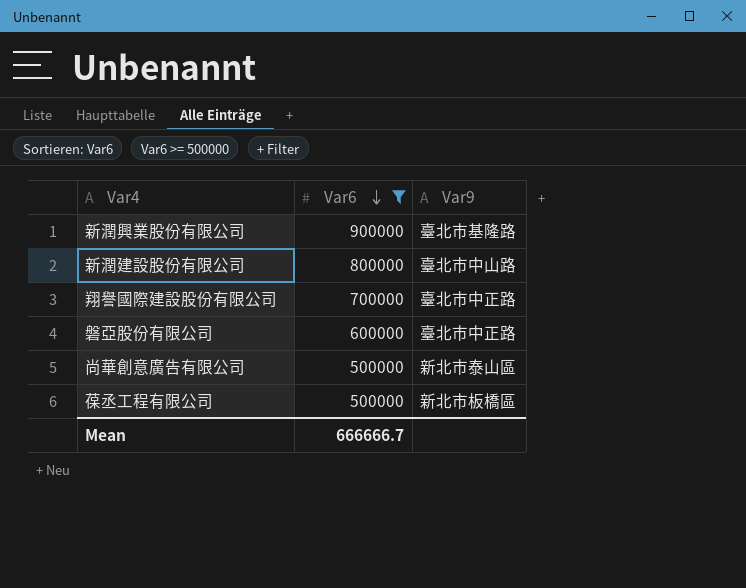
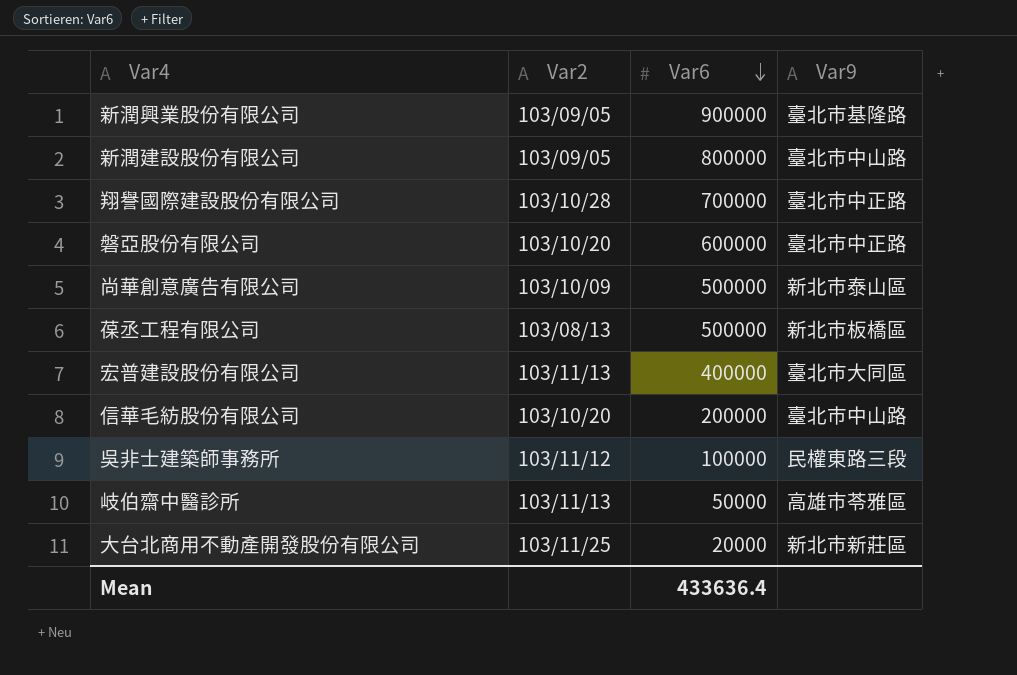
filter: Var6 >= 500000 -> none
column Var2 | position: none -> 2
Mean | Var6: 666666.7 -> 433636.4

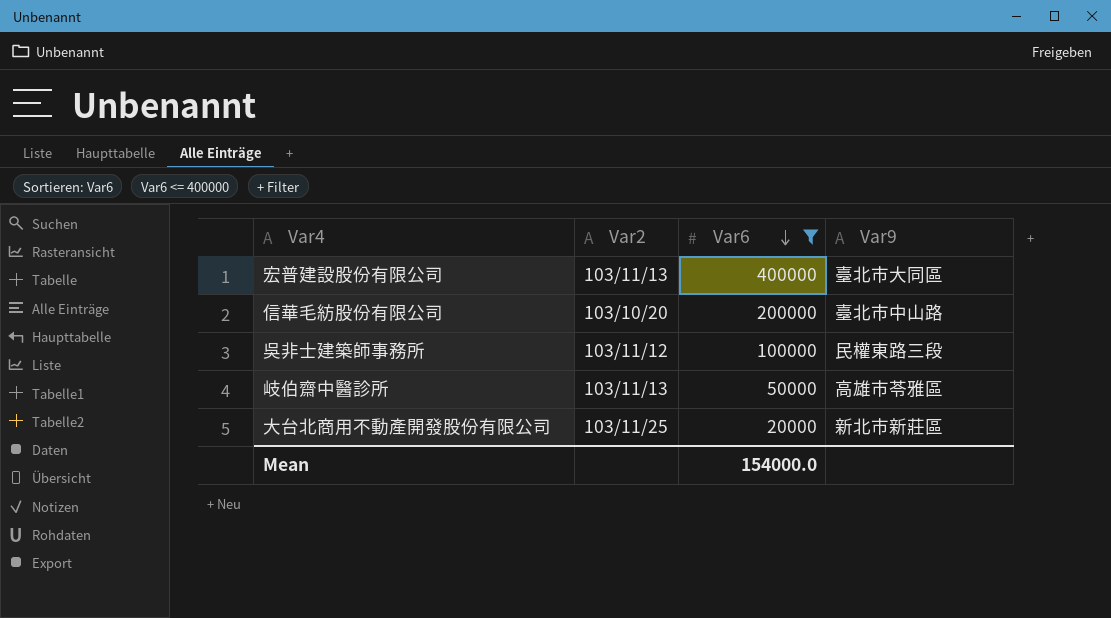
filter: none -> Var6 <= 400000
Mean | Var6: 433636.4 -> 154000.0

